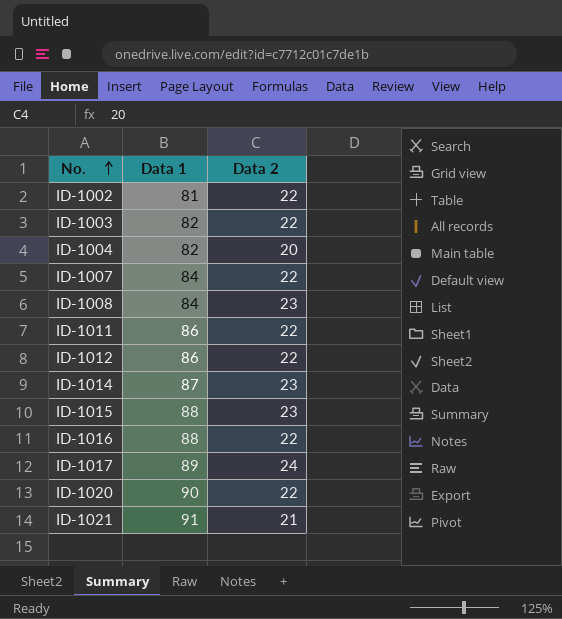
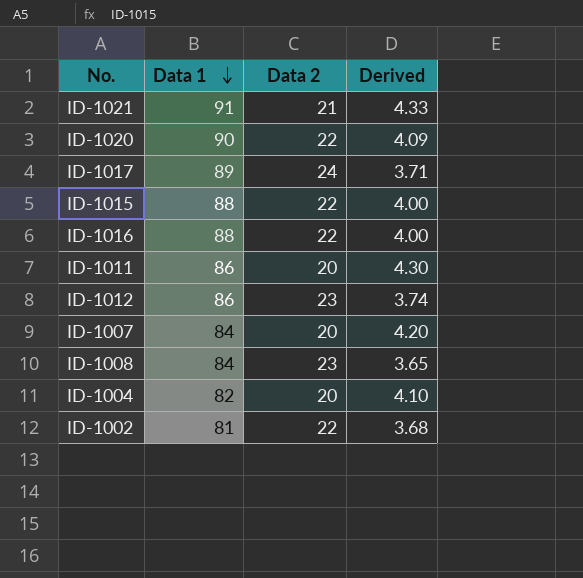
row order: No. ascending -> Data 1 descending
column Derived | formula: none -> [Data 1] / [Data 2]
row ID-1003: 82 | 22 -> none
row ID-1014: 87 | 23 -> none
ID-1015 | Data 2: 23 -> 22
ID-1011 | Data 2: 22 -> 20
ID-1012 | Data 2: 22 -> 23
ID-1007 | Data 2: 22 -> 20

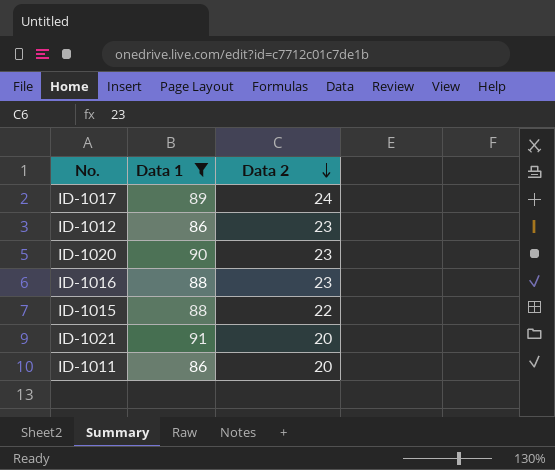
filter: none -> Data 1 >= 86
row order: Data 1 descending -> Data 2 descending
column Derived | formula: [Data 1] / [Data 2] -> none
ID-1020 | Data 2: 22 -> 23
ID-1016 | Data 2: 22 -> 23
ID-1021 | Data 2: 21 -> 20

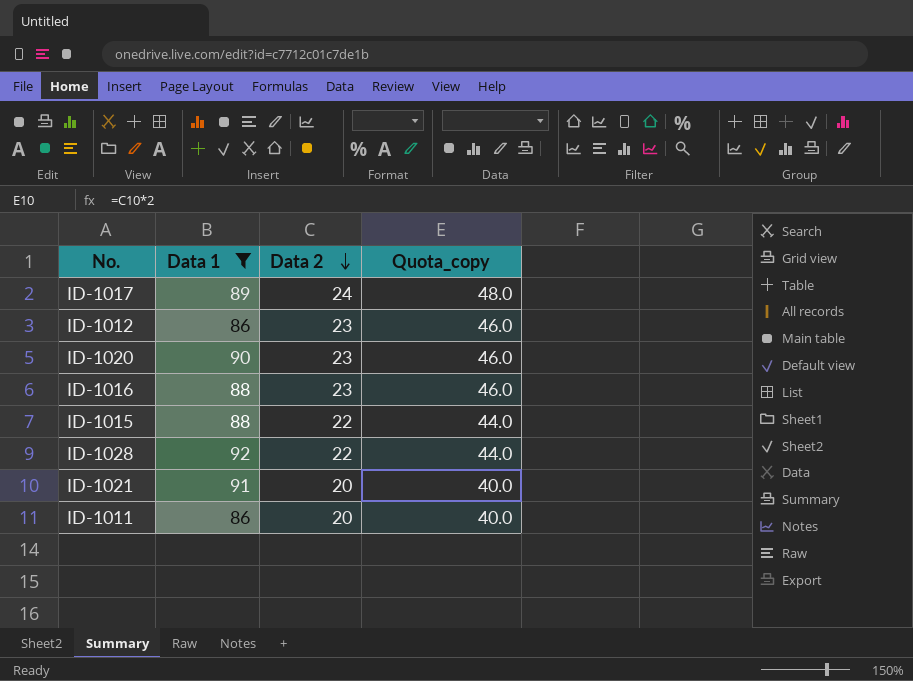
column Quota_copy | formula: none -> [Data 2] * 2
row ID-1028: none -> 92 | 22 | 44.0

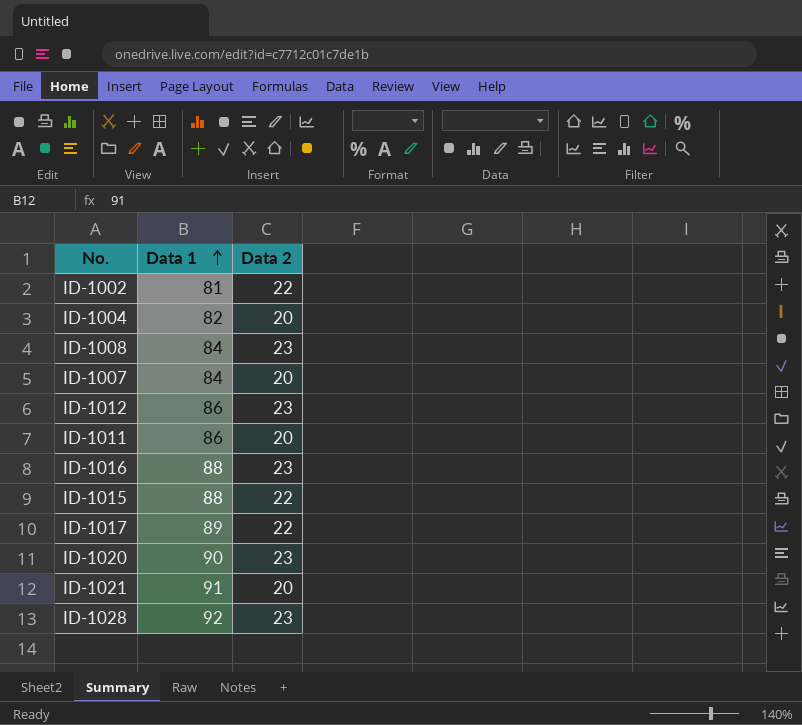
filter: Data 1 >= 86 -> none
row order: Data 2 descending -> Data 1 ascending
column Quota_copy | formula: [Data 2] * 2 -> none
ID-1017 | Data 2: 24 -> 22
ID-1028 | Data 2: 22 -> 23

